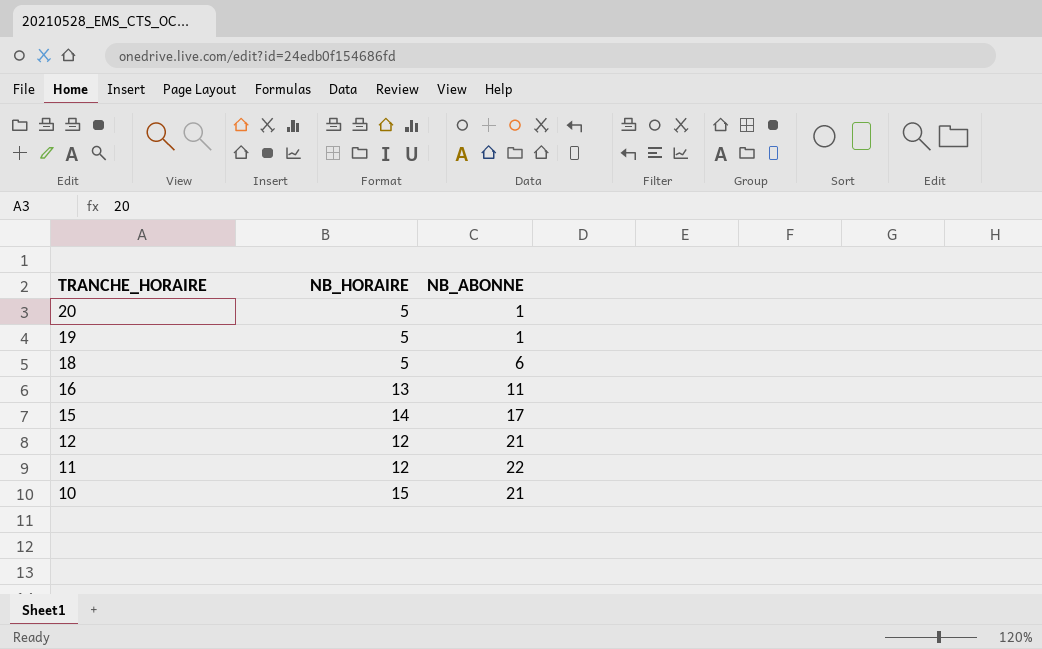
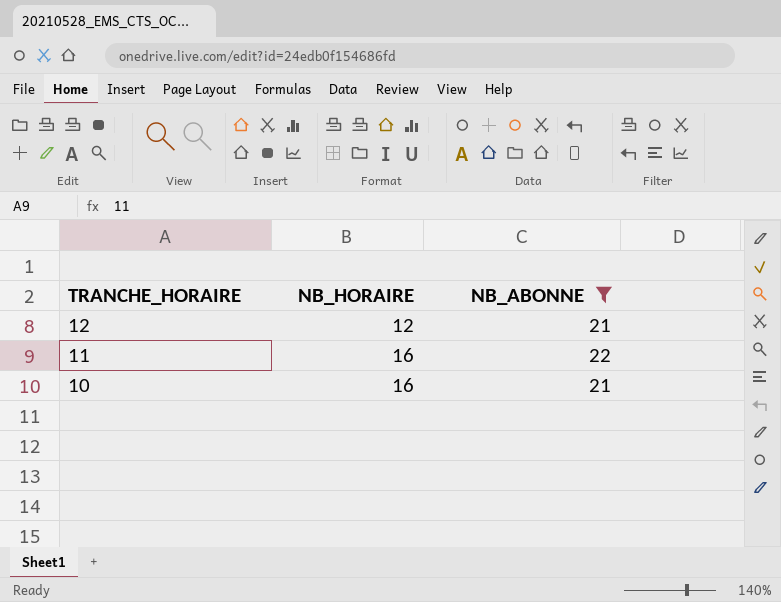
filter: none -> NB_ABONNE >= 21
11 | NB_HORAIRE: 12 -> 16
10 | NB_HORAIRE: 15 -> 16

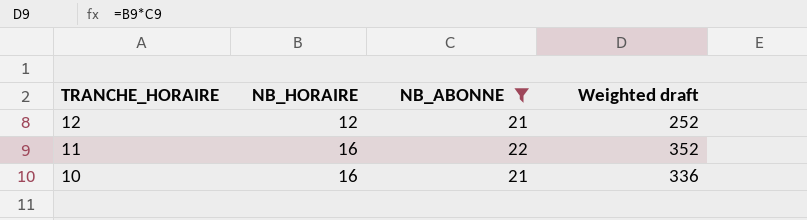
column Weighted draft | formula: none -> [NB_HORAIRE] * [NB_ABONNE]

